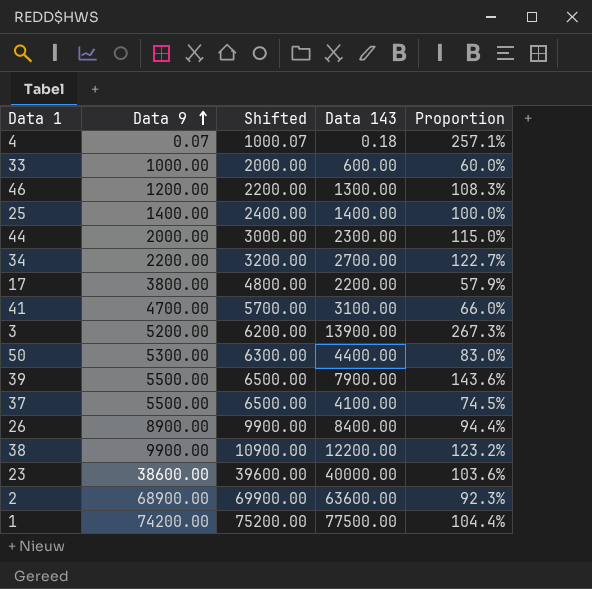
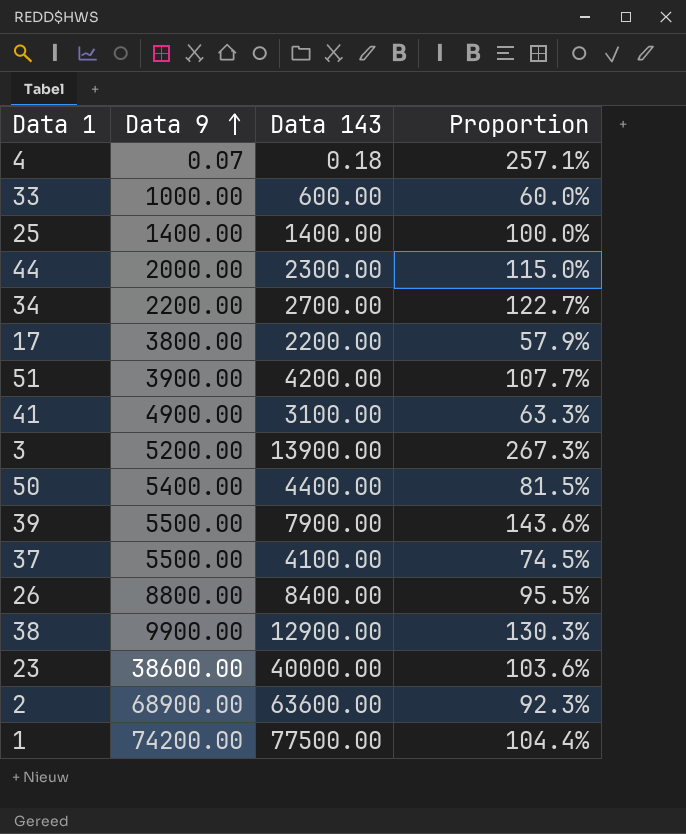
column Shifted | formula: [Data 9] + 1000 -> none
row 46: 1200.00 | 2200.00 | 1300.00 | 108.3% -> none
row 51: none -> 3900.00 | 4200.00 | 107.7%
41 | Data 9: 4700.00 -> 4900.00
41 | Proportion: 66.0% -> 63.3%
50 | Data 9: 5300.00 -> 5400.00
50 | Proportion: 83.0% -> 81.5%
26 | Data 9: 8900.00 -> 8800.00
26 | Proportion: 94.4% -> 95.5%
38 | Data 143: 12200.00 -> 12900.00
38 | Proportion: 123.2% -> 130.3%

